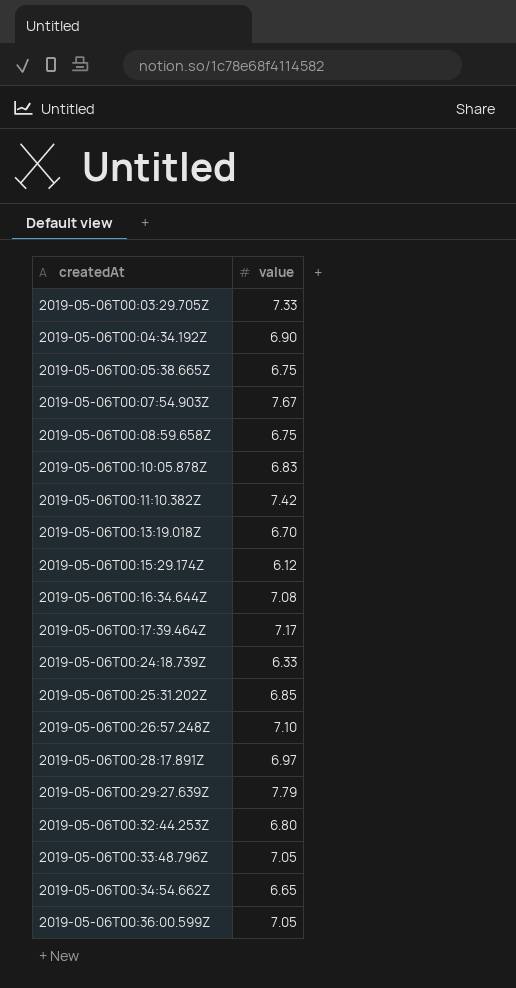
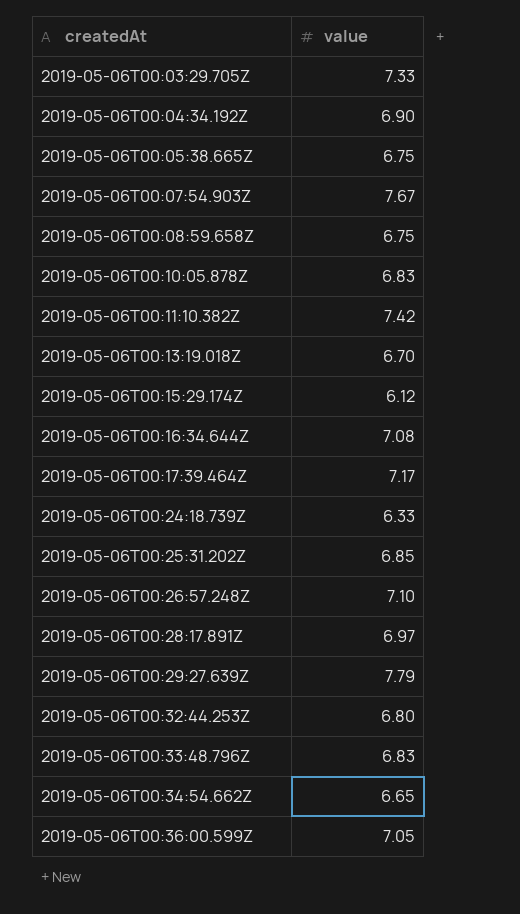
2019-05-06T00:33:48.796Z | value: 7.05 -> 6.83

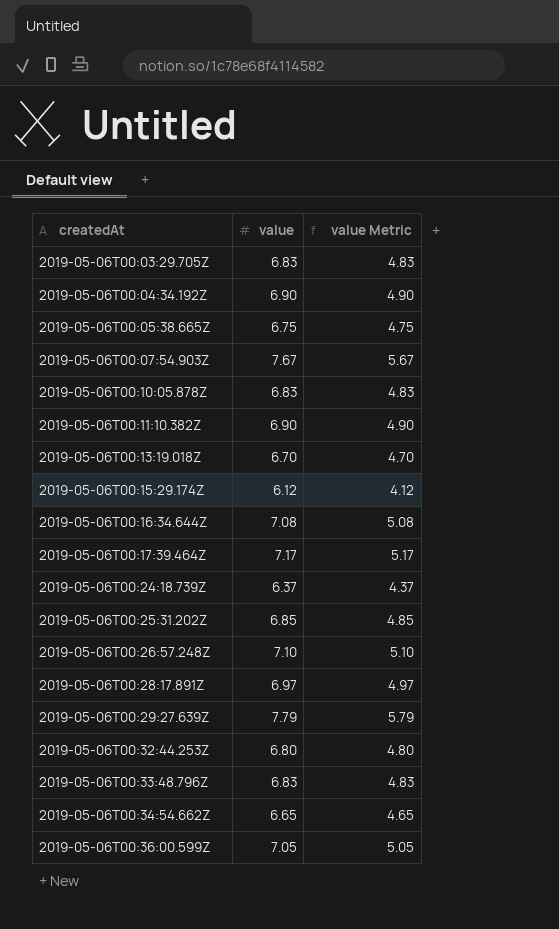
column value Metric | formula: none -> [value] - 2
row 2019-05-06T00:08:59.658Z: 6.75 -> none
2019-05-06T00:03:29.705Z | value: 7.33 -> 6.83
2019-05-06T00:11:10.382Z | value: 7.42 -> 6.90
2019-05-06T00:24:18.739Z | value: 6.33 -> 6.37

